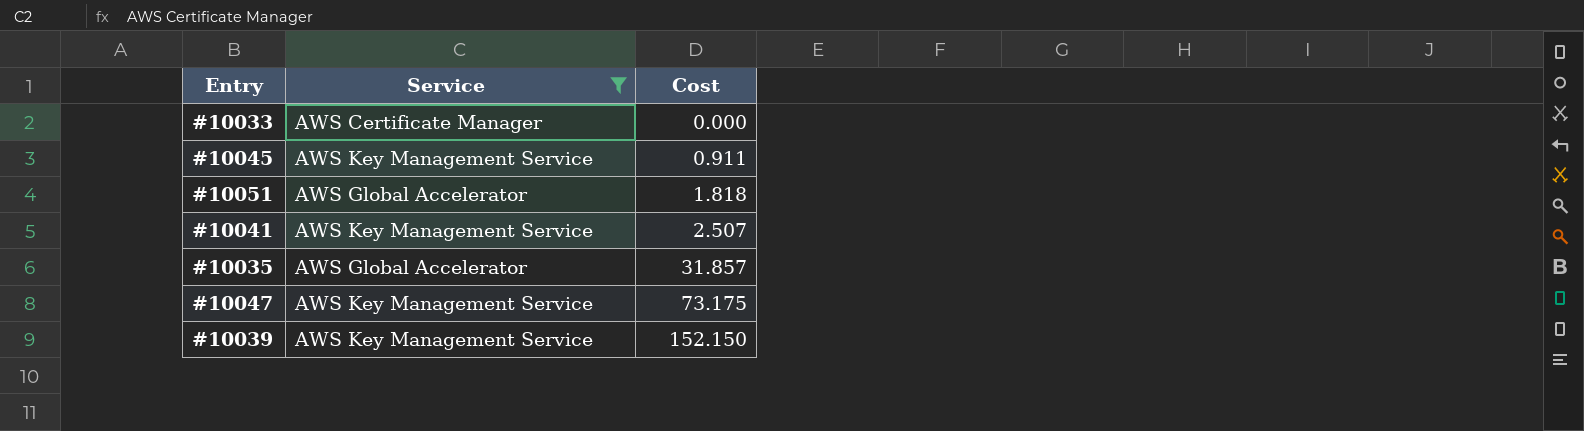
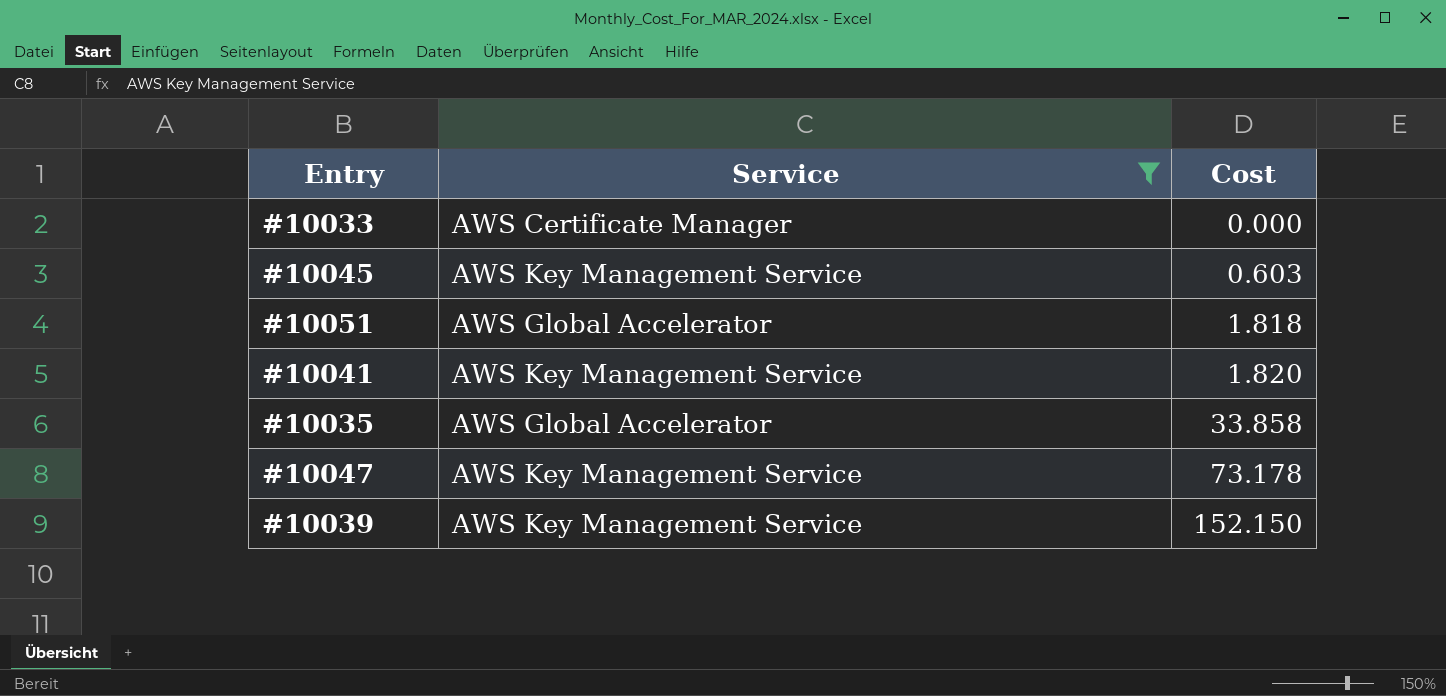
#10045 | Cost: 0.911 -> 0.603
#10041 | Cost: 2.507 -> 1.820
#10035 | Cost: 31.857 -> 33.858
#10047 | Cost: 73.175 -> 73.178

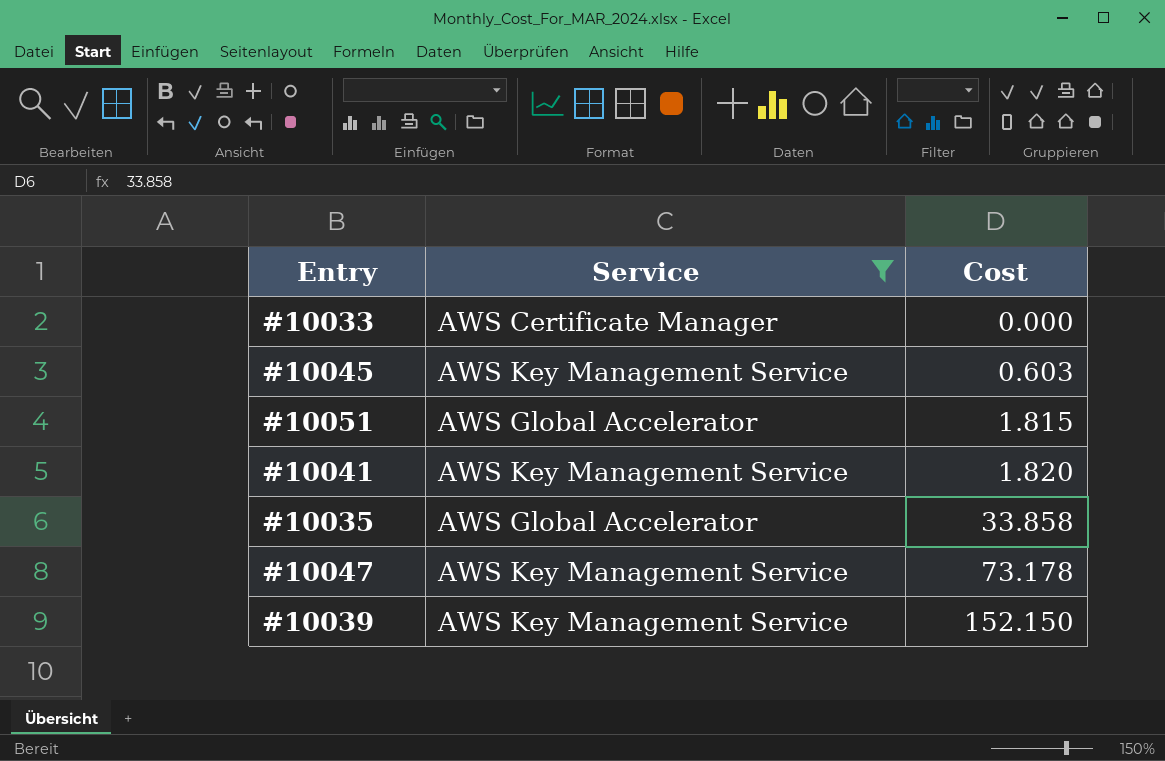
#10051 | Cost: 1.818 -> 1.815

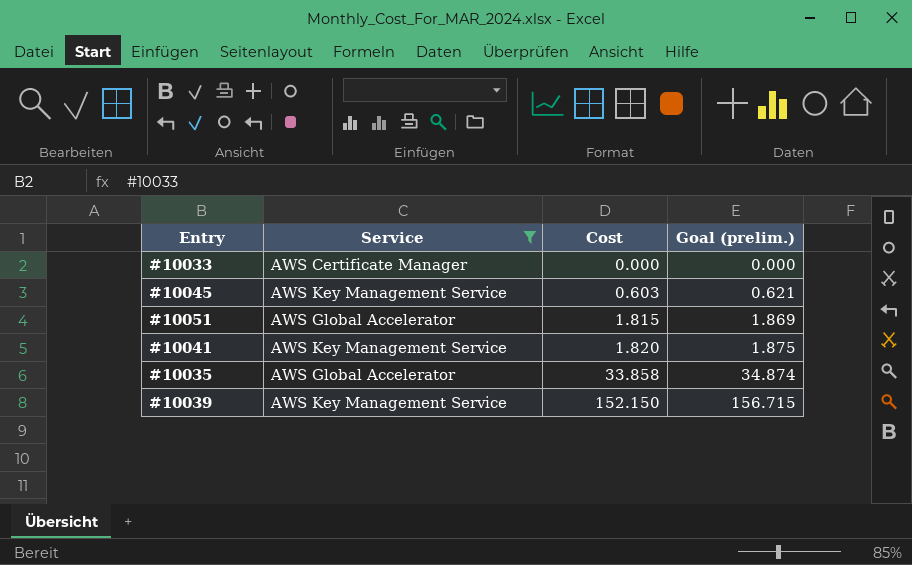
column Goal (prelim.) | formula: none -> [Cost] * 1.03
row #10047: AWS Key Management Service | 73.178 -> none

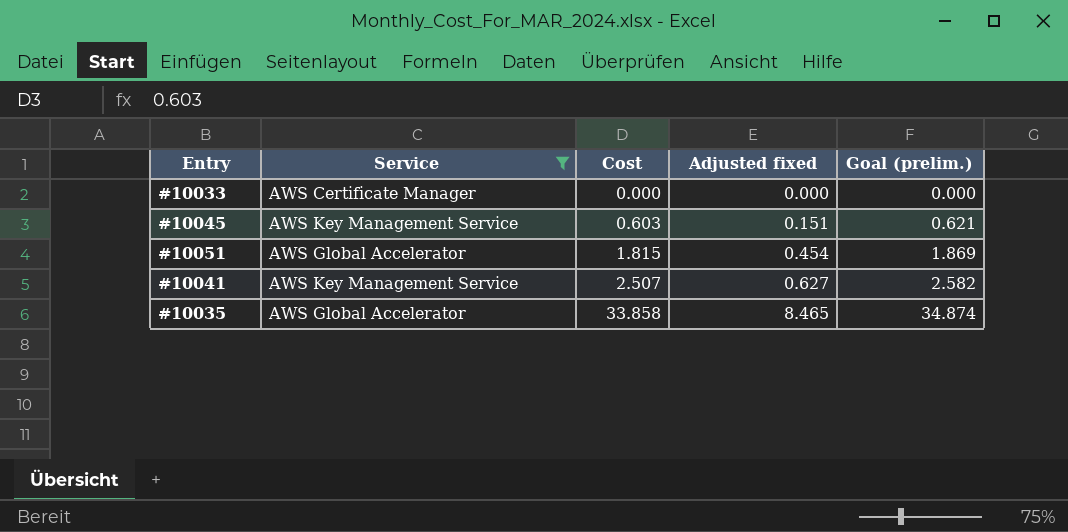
column Adjusted fixed | formula: none -> [Cost] * 0.25
row #10039: AWS Key Management Service | 152.150 | 156.715 -> none
#10041 | Cost: 1.820 -> 2.507
#10041 | Goal (prelim.): 1.875 -> 2.582

